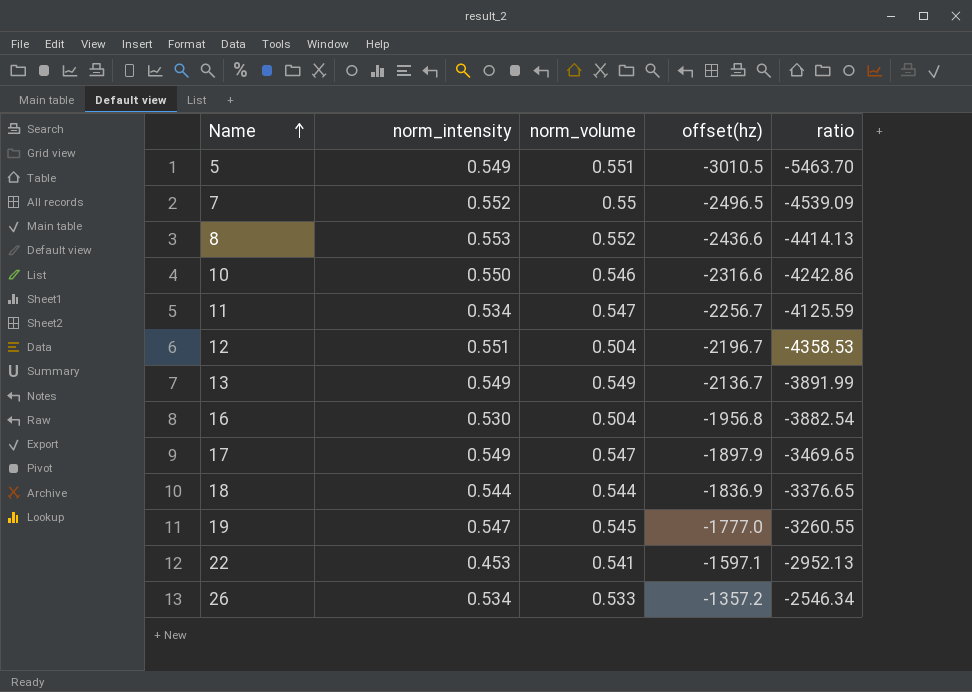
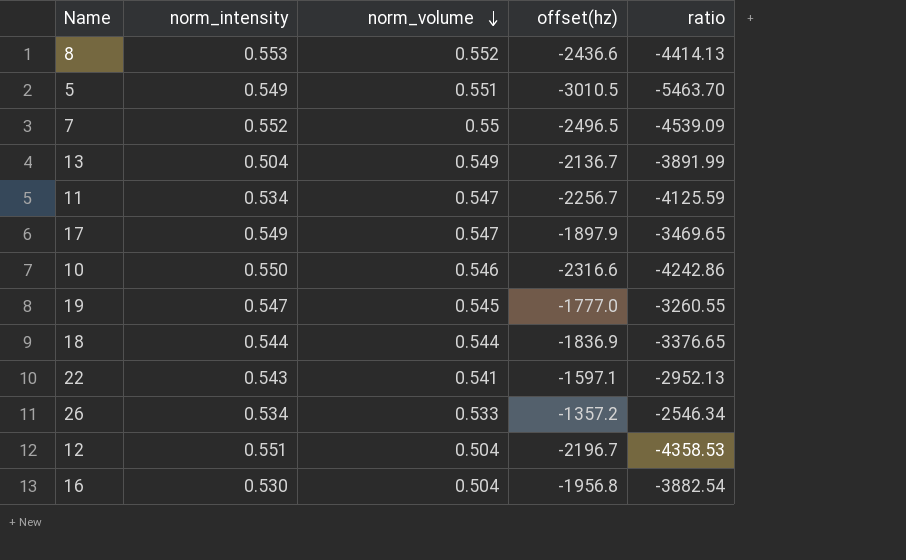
row order: Name ascending -> norm_volume descending
13 | norm_intensity: 0.549 -> 0.504
22 | norm_intensity: 0.453 -> 0.543

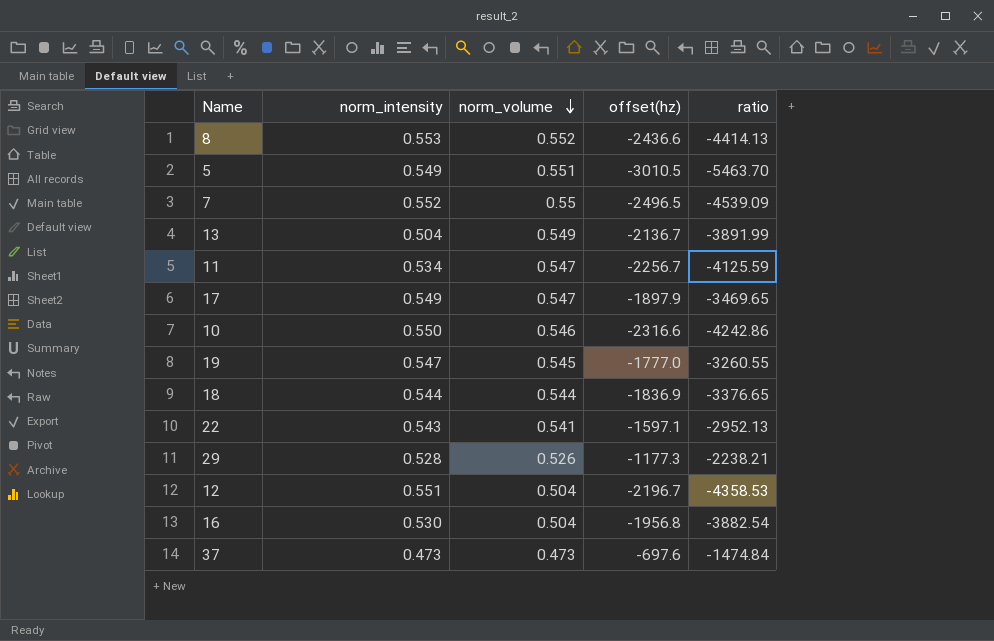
row 26: 0.534 | 0.533 | -1357.2 | -2546.34 -> none
row 29: none -> 0.528 | 0.526 | -1177.3 | -2238.21
row 37: none -> 0.473 | 0.473 | -697.6 | -1474.84

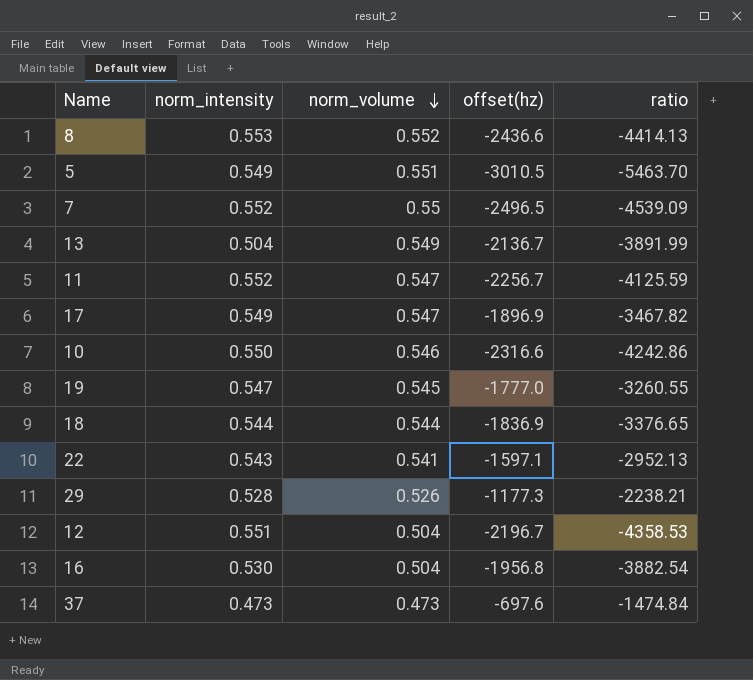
11 | norm_intensity: 0.534 -> 0.552
17 | offset(hz): -1897.9 -> -1896.9
17 | ratio: -3469.65 -> -3467.82

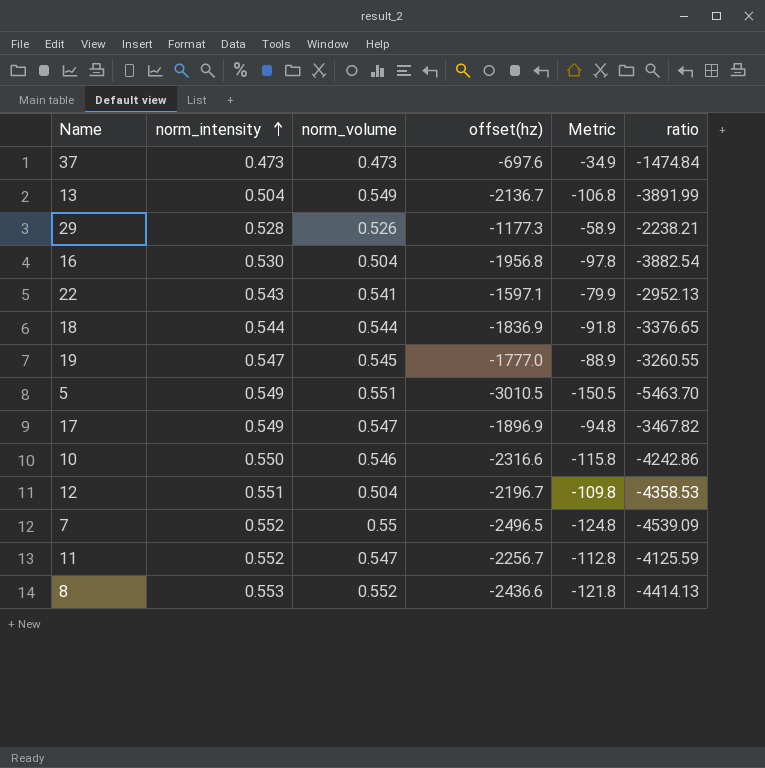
row order: norm_volume descending -> norm_intensity ascending
column Metric | formula: none -> [offset(hz)] * 0.05

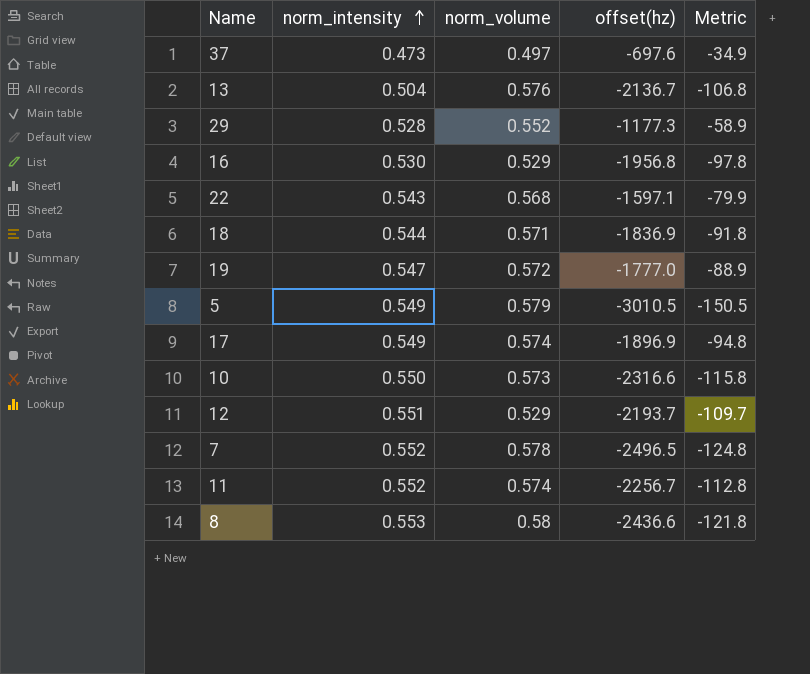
column ratio | formula: [offset(hz)] / [norm_volume] -> none
37 | norm_volume: 0.473 -> 0.497
13 | norm_volume: 0.549 -> 0.576
29 | norm_volume: 0.526 -> 0.552
16 | norm_volume: 0.504 -> 0.529
22 | norm_volume: 0.541 -> 0.568
18 | norm_volume: 0.544 -> 0.571
19 | norm_volume: 0.545 -> 0.572
5 | norm_volume: 0.551 -> 0.579
17 | norm_volume: 0.547 -> 0.574
10 | norm_volume: 0.546 -> 0.573
12 | norm_volume: 0.504 -> 0.529
12 | offset(hz): -2196.7 -> -2193.7
12 | Metric: -109.8 -> -109.7
7 | norm_volume: 0.55 -> 0.578
11 | norm_volume: 0.547 -> 0.574
8 | norm_volume: 0.552 -> 0.58

